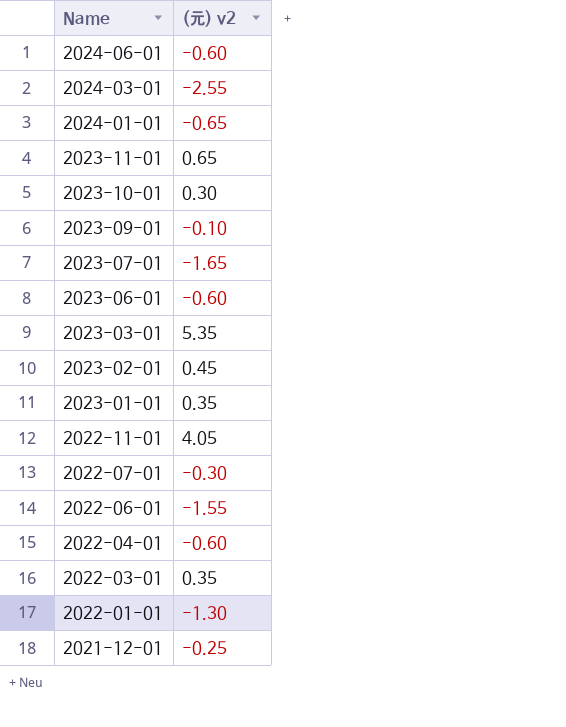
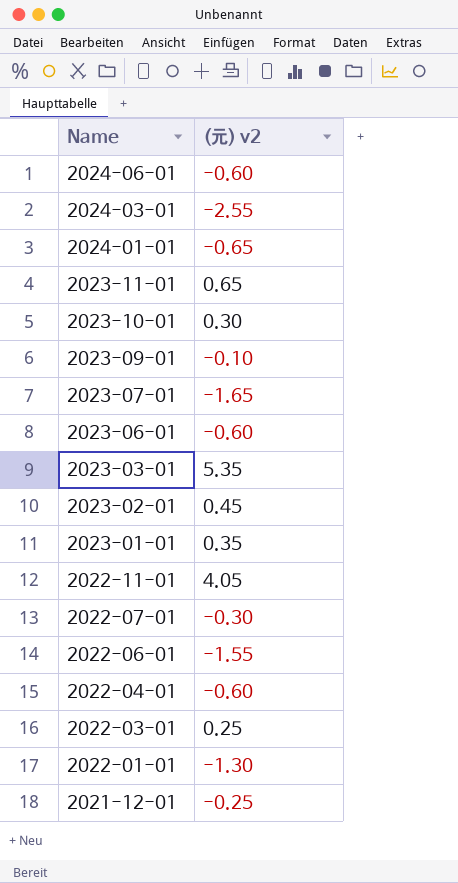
2022-03-01 | (元) v2: 0.35 -> 0.25

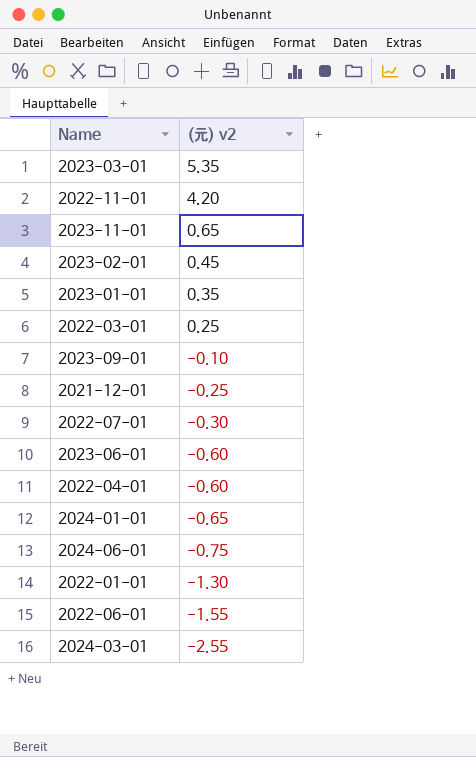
row order: Name descending -> (元) v2 descending
row 2023-10-01: 0.30 -> none
row 2023-07-01: -1.65 -> none
2022-11-01 | (元) v2: 4.05 -> 4.20
2024-06-01 | (元) v2: -0.60 -> -0.75

